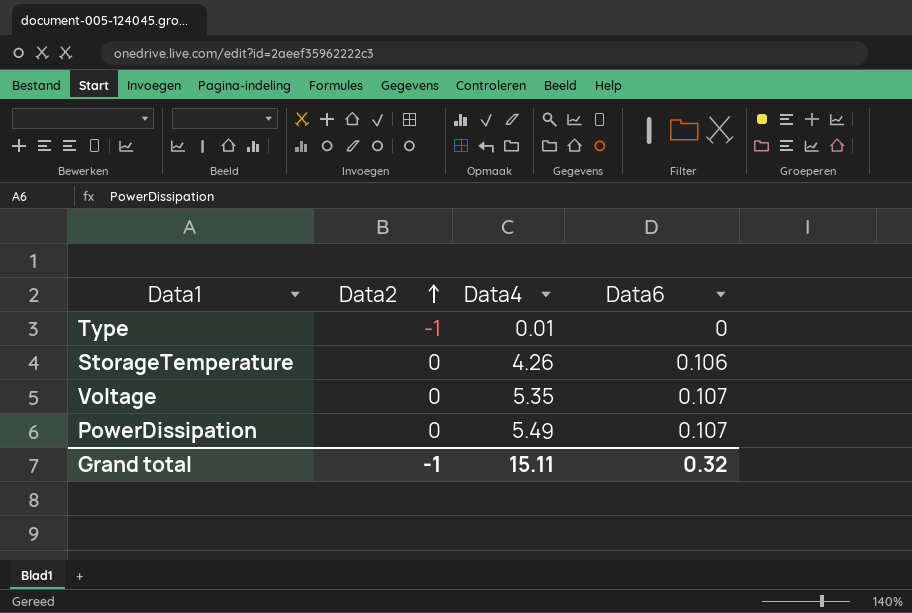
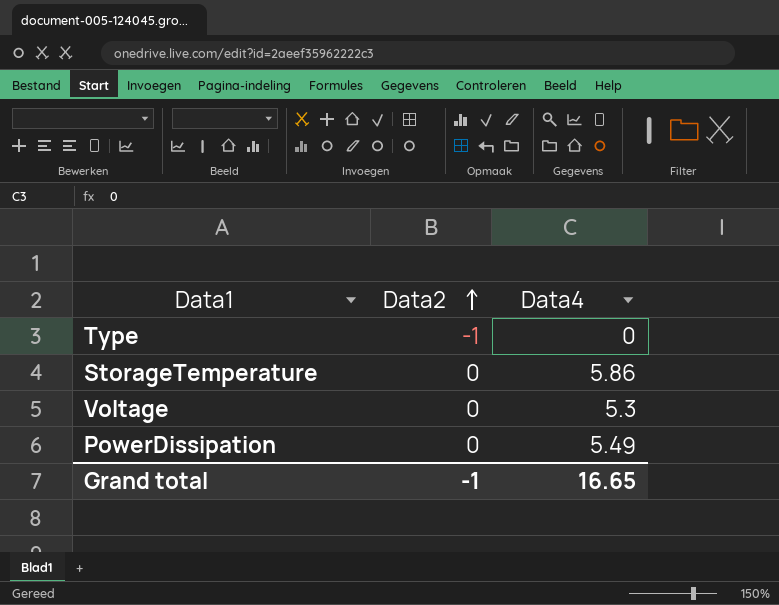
column Data6 | position: 4 -> none
Type | Data4: 0.01 -> 0
StorageTemperature | Data4: 4.26 -> 5.86
Voltage | Data4: 5.35 -> 5.3
Grand total | Data4: 15.11 -> 16.65

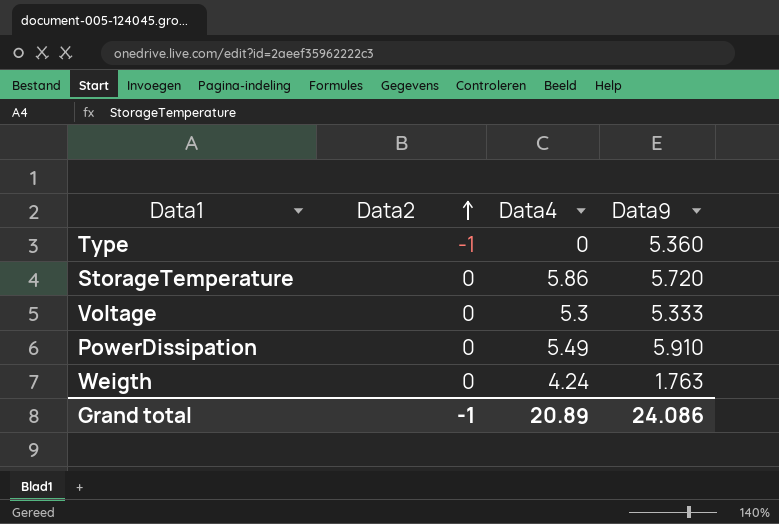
column Data9 | position: none -> 4
row Weigth: none -> 0 | 4.24 | 1.763
Grand total | Data4: 16.65 -> 20.89

